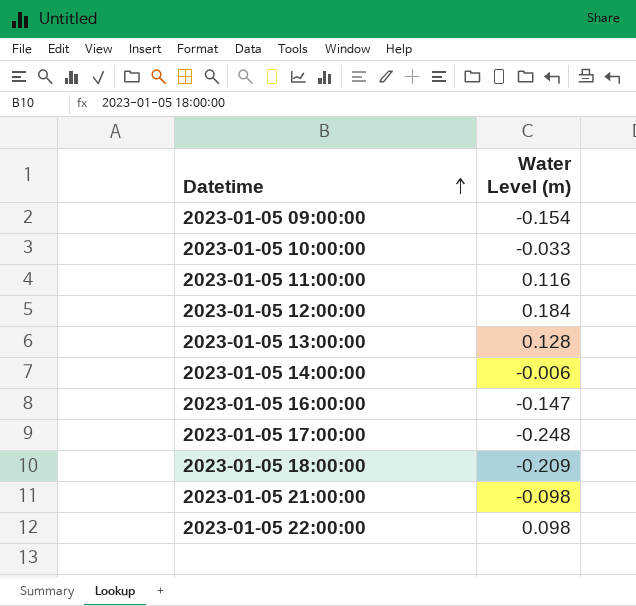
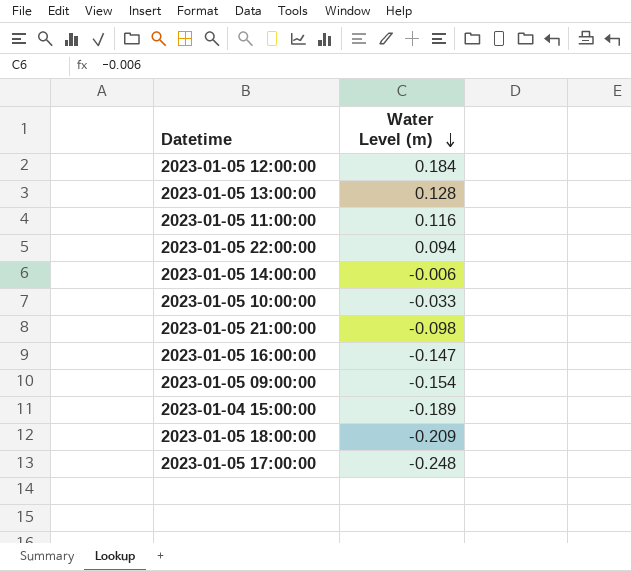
row order: Datetime ascending -> Water Level (m) descending
2023-01-05 22:00:00 | Water Level (m): 0.098 -> 0.094
row 2023-01-04 15:00:00: none -> -0.189

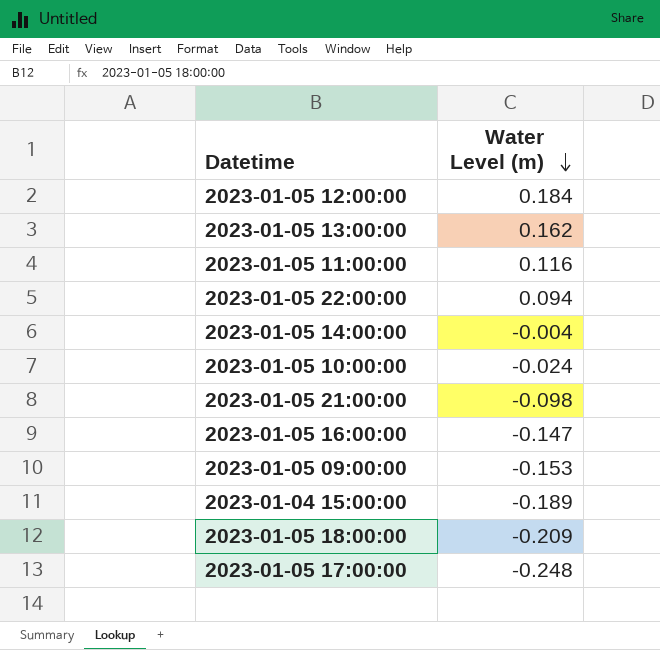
2023-01-05 13:00:00 | Water Level (m): 0.128 -> 0.162
2023-01-05 14:00:00 | Water Level (m): -0.006 -> -0.004
2023-01-05 10:00:00 | Water Level (m): -0.033 -> -0.024
2023-01-05 09:00:00 | Water Level (m): -0.154 -> -0.153

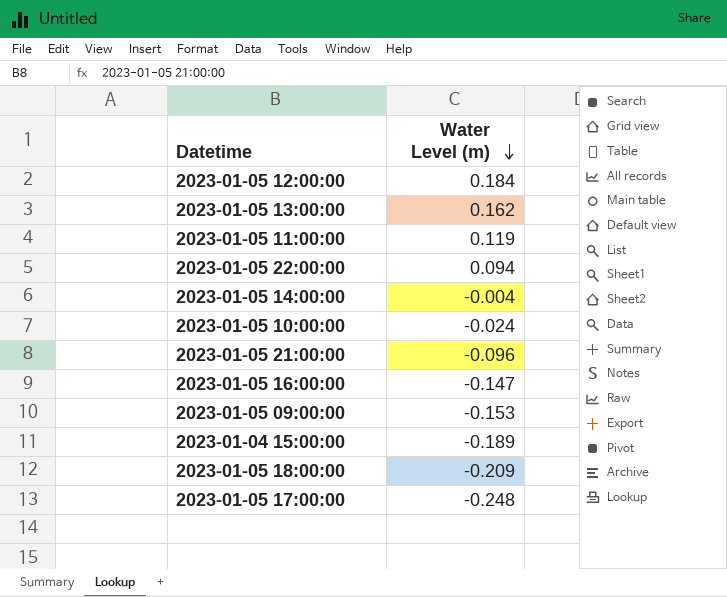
2023-01-05 11:00:00 | Water Level (m): 0.116 -> 0.119
2023-01-05 21:00:00 | Water Level (m): -0.098 -> -0.096

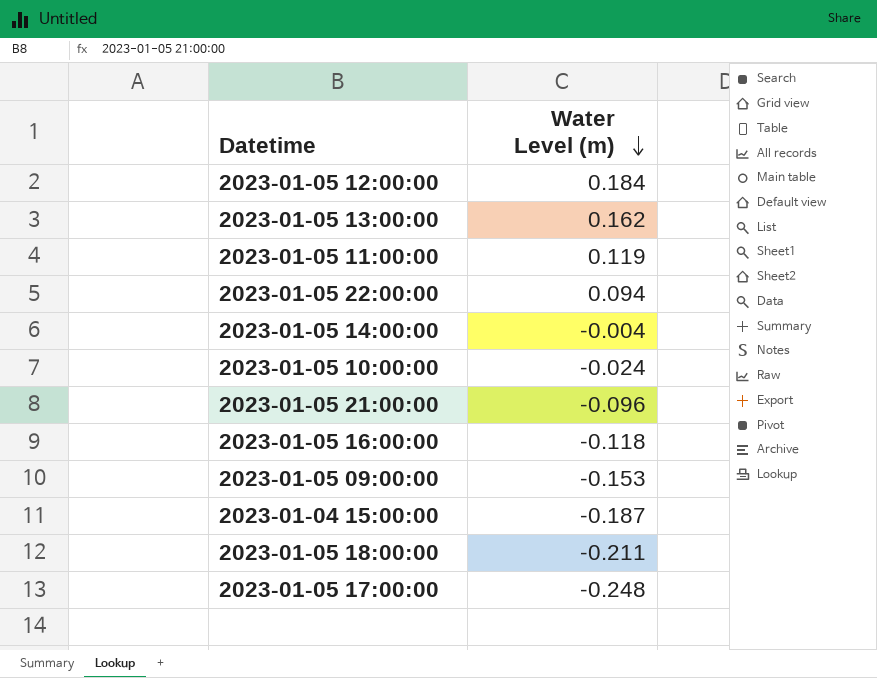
2023-01-05 16:00:00 | Water Level (m): -0.147 -> -0.118
2023-01-04 15:00:00 | Water Level (m): -0.189 -> -0.187
2023-01-05 18:00:00 | Water Level (m): -0.209 -> -0.211

